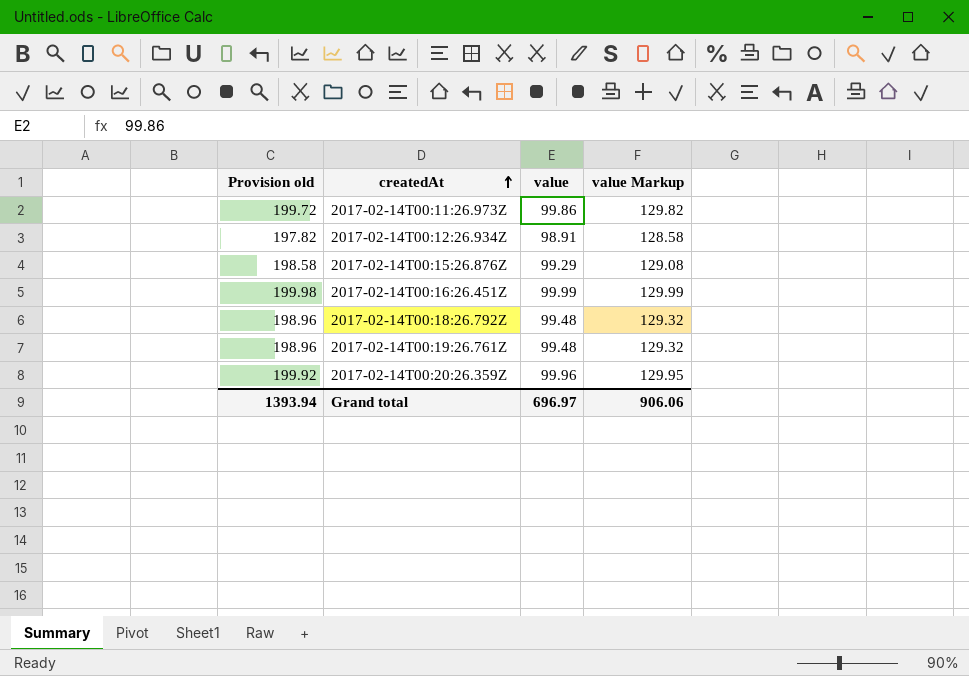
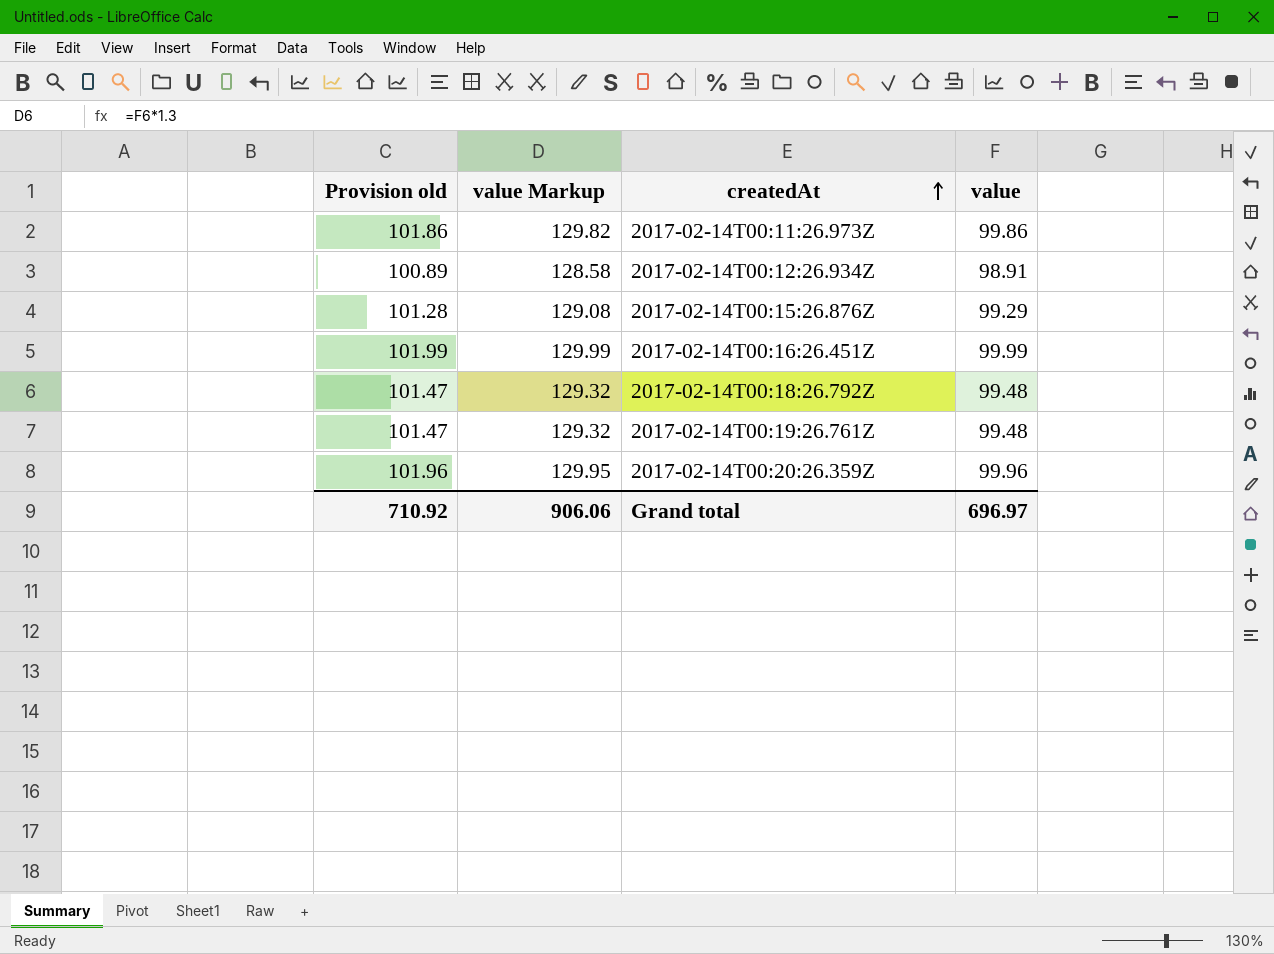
column Provision old | formula: [value] * 2 -> [value] * 1.02
column value Markup | position: 4 -> 2
Grand total | Provision old: 1393.94 -> 710.92

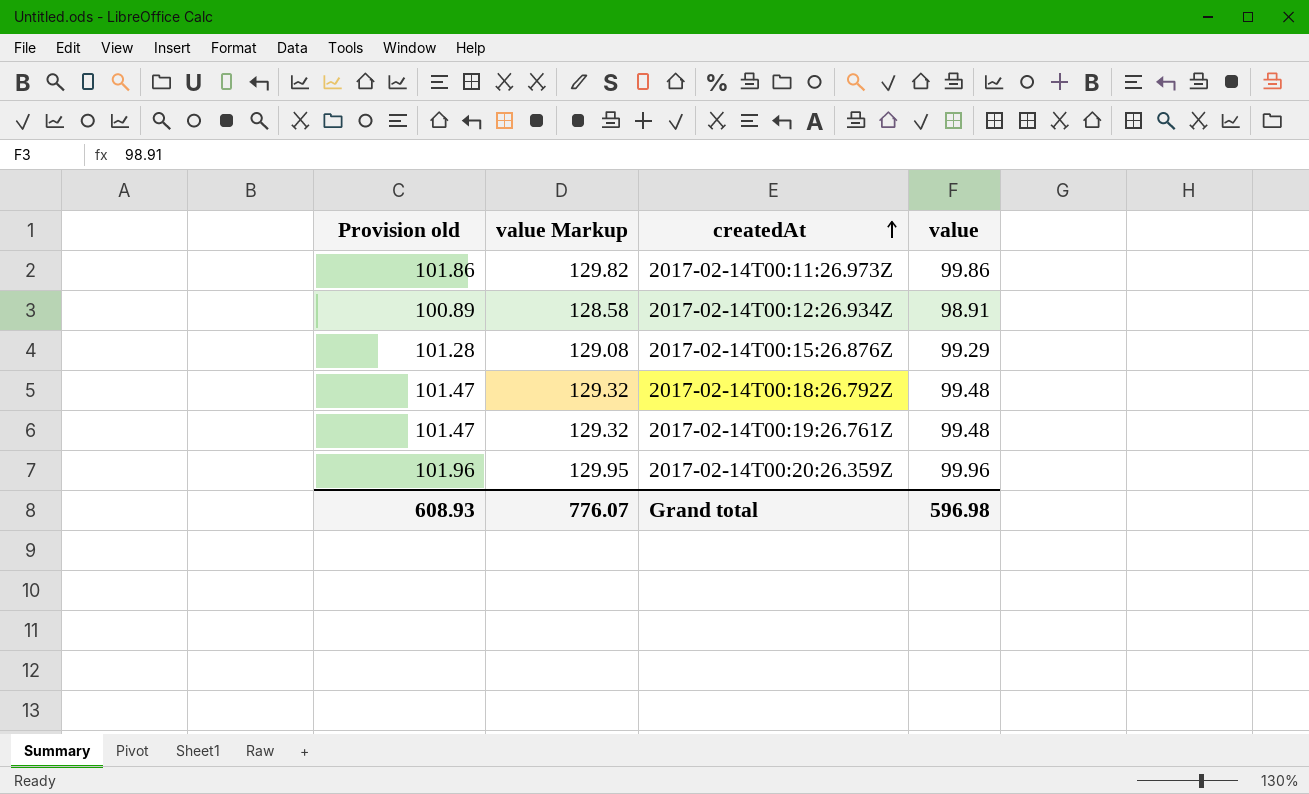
row 2017-02-14T00:16:26.451Z: 101.99 | 129.99 | 99.99 -> none
Grand total | Provision old: 710.92 -> 608.93
Grand total | value Markup: 906.06 -> 776.07
Grand total | value: 696.97 -> 596.98

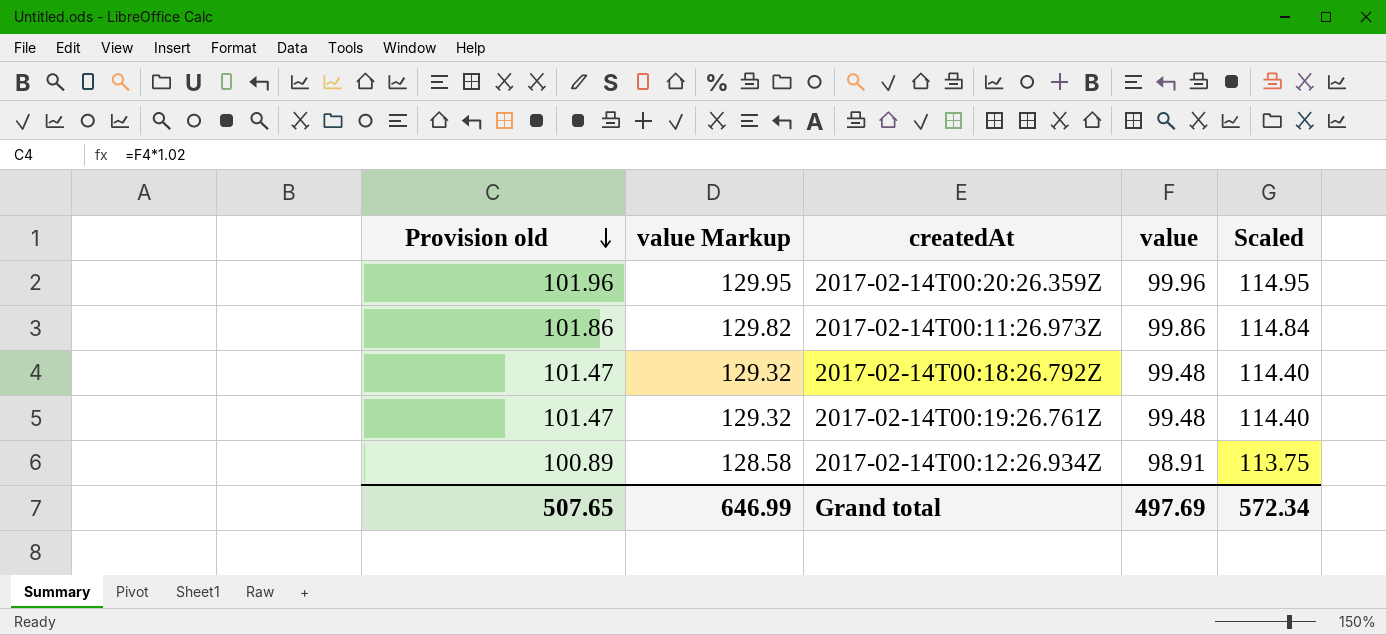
row order: createdAt ascending -> Provision old descending
column Scaled | formula: none -> [value] * 1.15
row 2017-02-14T00:15:26.876Z: 101.28 | 129.08 | 99.29 -> none
Grand total | Provision old: 608.93 -> 507.65
Grand total | value Markup: 776.07 -> 646.99
Grand total | value: 596.98 -> 497.69

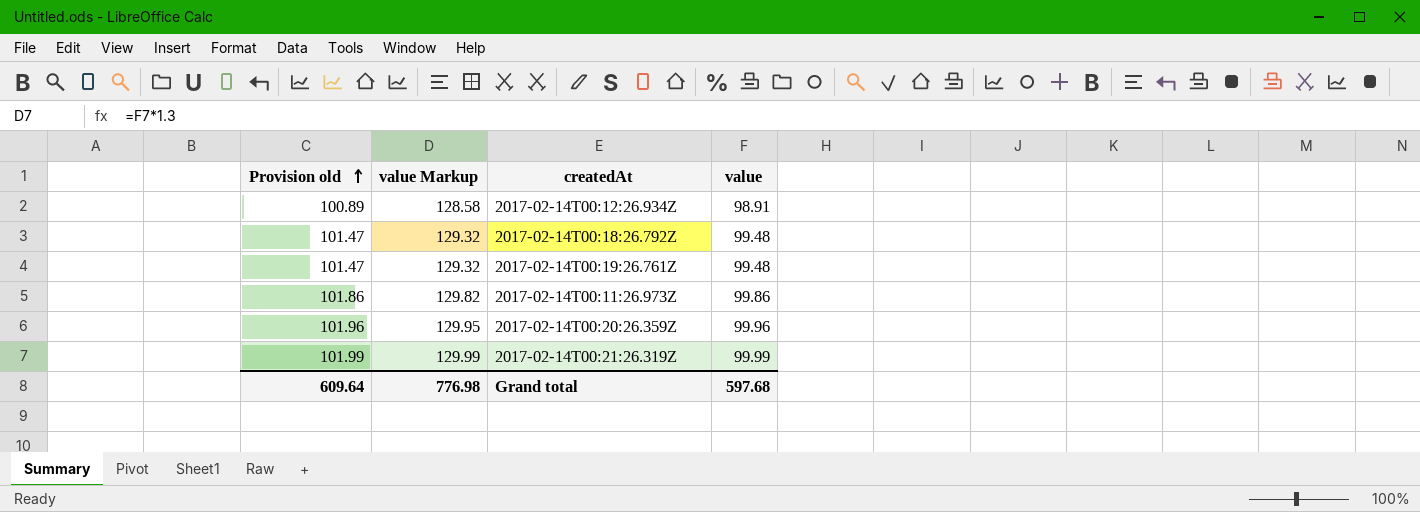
row order: Provision old descending -> Provision old ascending
column Scaled | formula: [value] * 1.15 -> none
row 2017-02-14T00:21:26.319Z: none -> 101.99 | 129.99 | 99.99
Grand total | Provision old: 507.65 -> 609.64
Grand total | value Markup: 646.99 -> 776.98
Grand total | value: 497.69 -> 597.68

